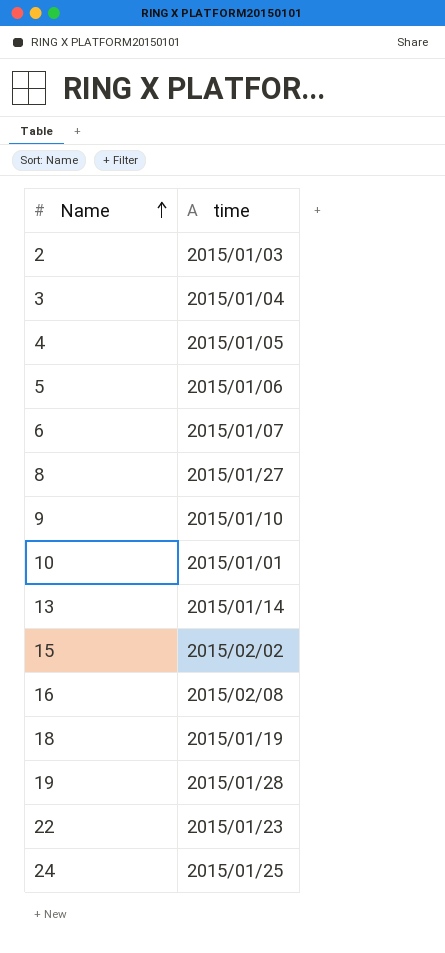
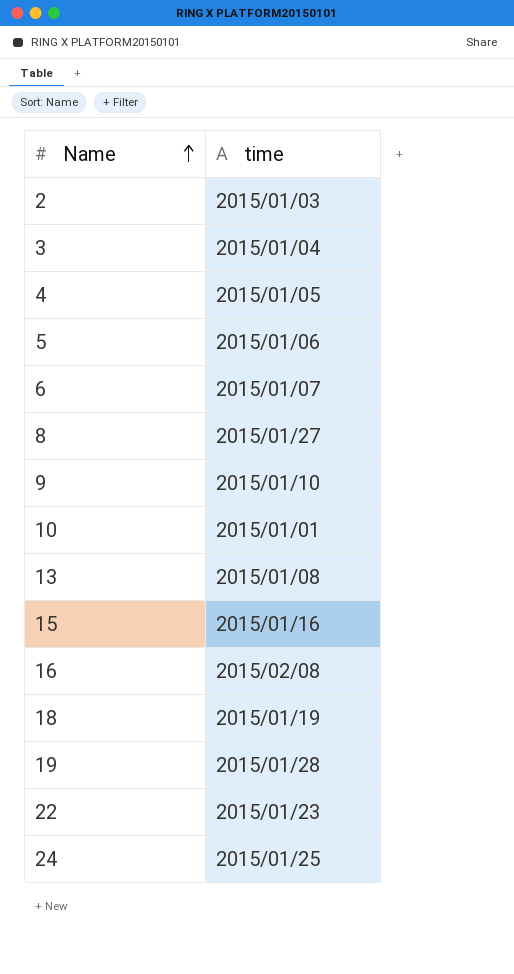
13 | time: 2015/01/14 -> 2015/01/08
15 | time: 2015/02/02 -> 2015/01/16

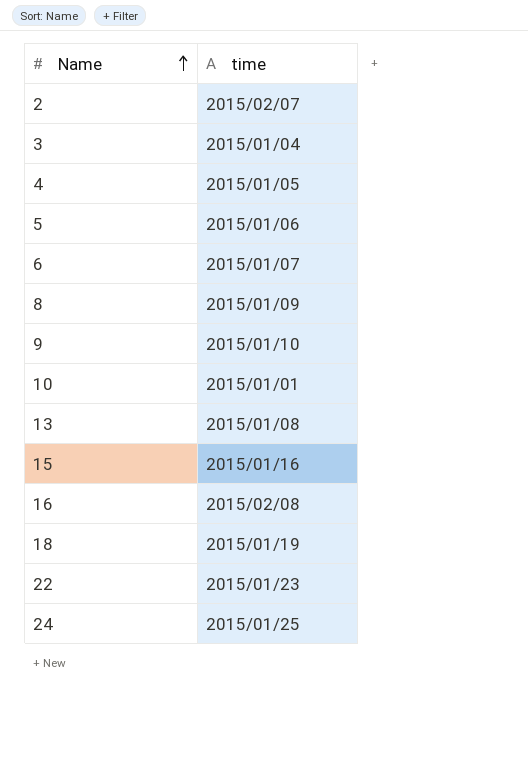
row 19: 2015/01/28 -> none
2 | time: 2015/01/03 -> 2015/02/07
8 | time: 2015/01/27 -> 2015/01/09

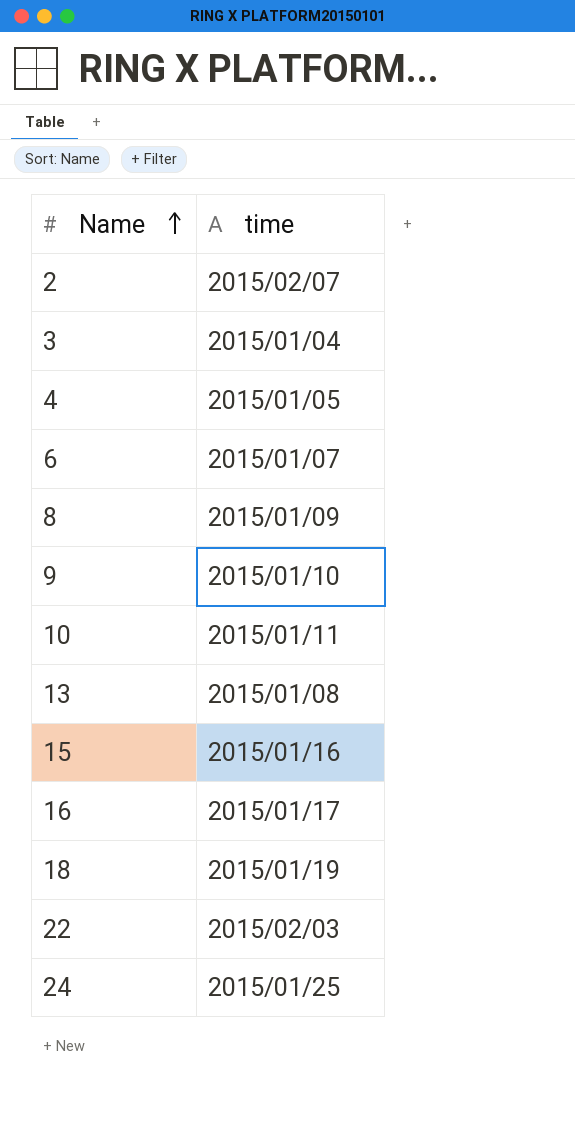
row 5: 2015/01/06 -> none
10 | time: 2015/01/01 -> 2015/01/11
16 | time: 2015/02/08 -> 2015/01/17
22 | time: 2015/01/23 -> 2015/02/03

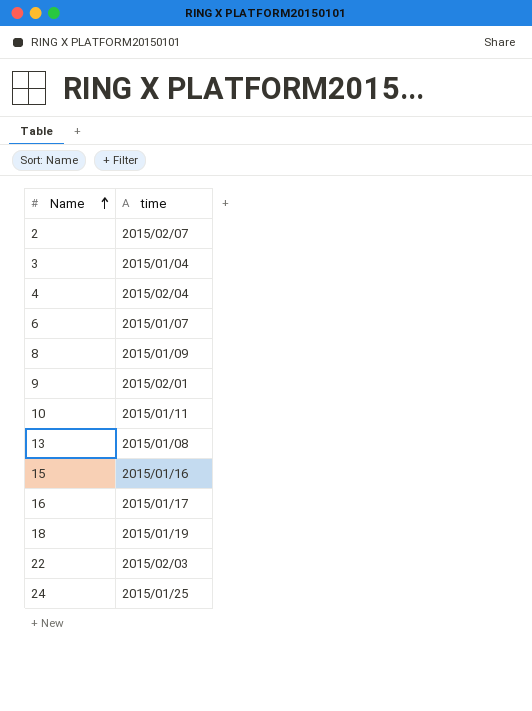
4 | time: 2015/01/05 -> 2015/02/04
9 | time: 2015/01/10 -> 2015/02/01

